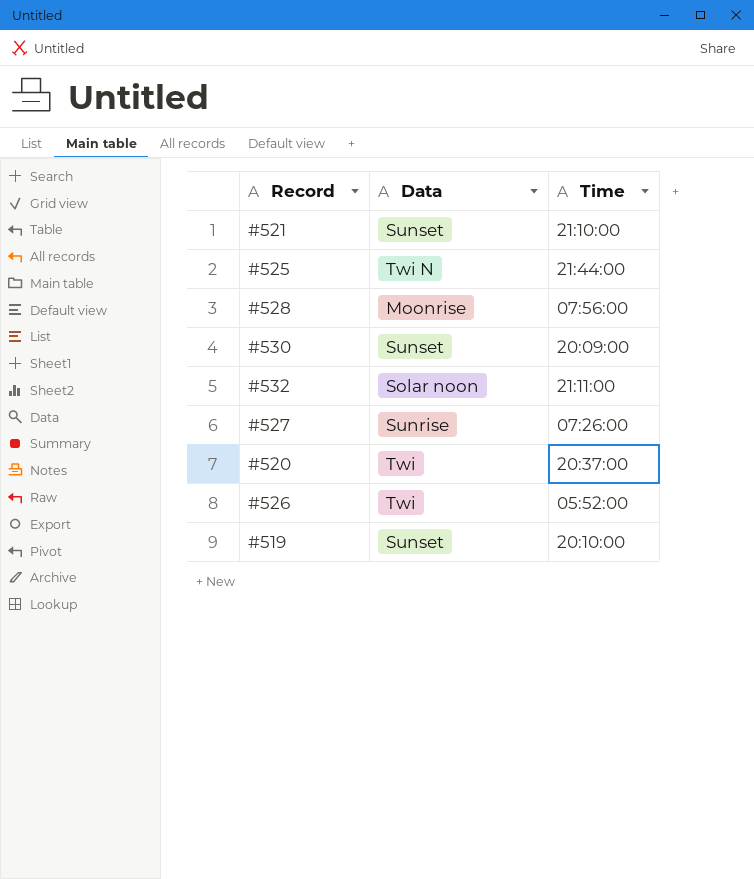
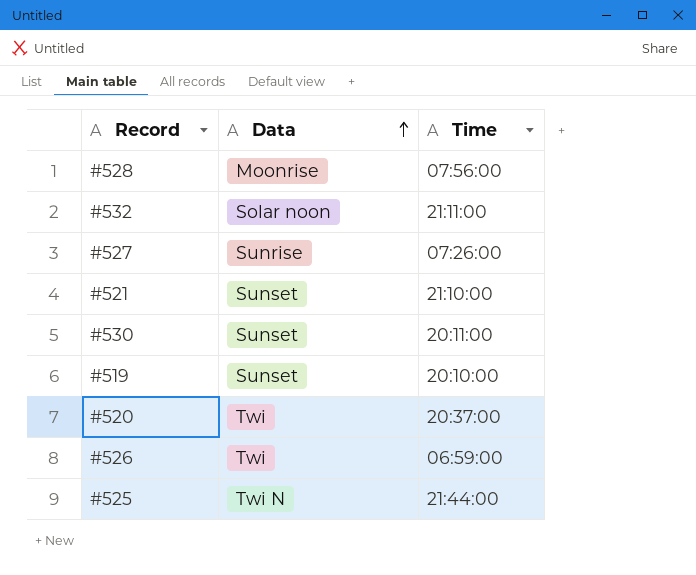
row order: none -> Data ascending
#530 | Time: 20:09:00 -> 20:11:00
#526 | Time: 05:52:00 -> 06:59:00

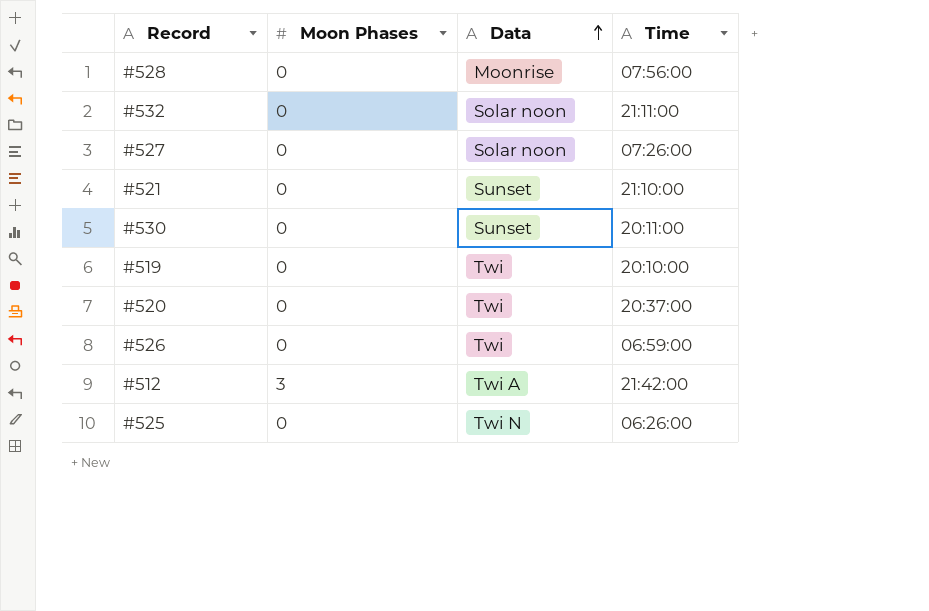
column Moon Phases | position: none -> 2
#527 | Data: Sunrise -> Solar noon
#519 | Data: Sunset -> Twi
row #512: none -> 3 | Twi A | 21:42:00
#525 | Time: 21:44:00 -> 06:26:00

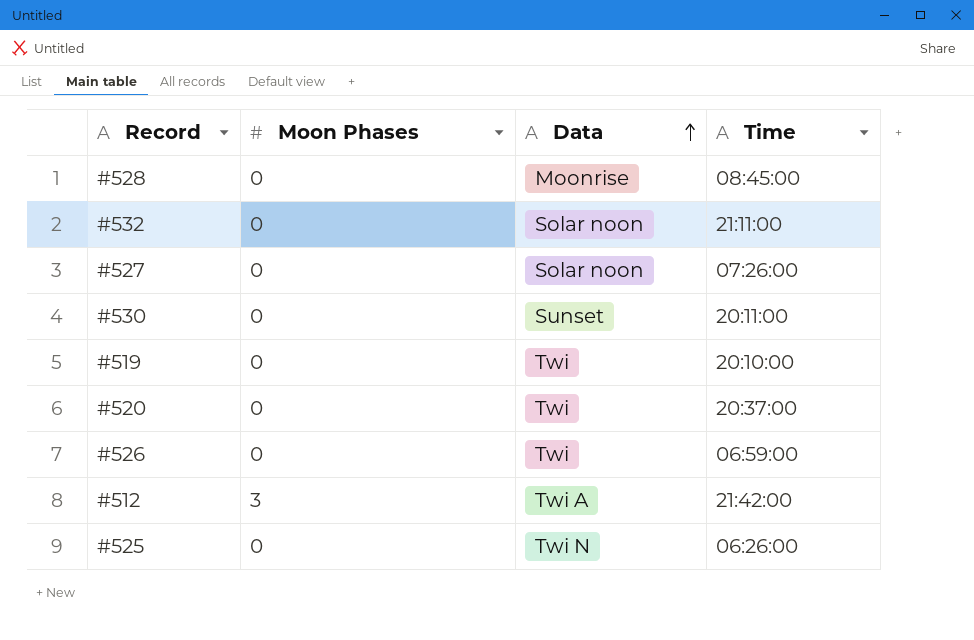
row #521: 0 | Sunset | 21:10:00 -> none
#528 | Time: 07:56:00 -> 08:45:00

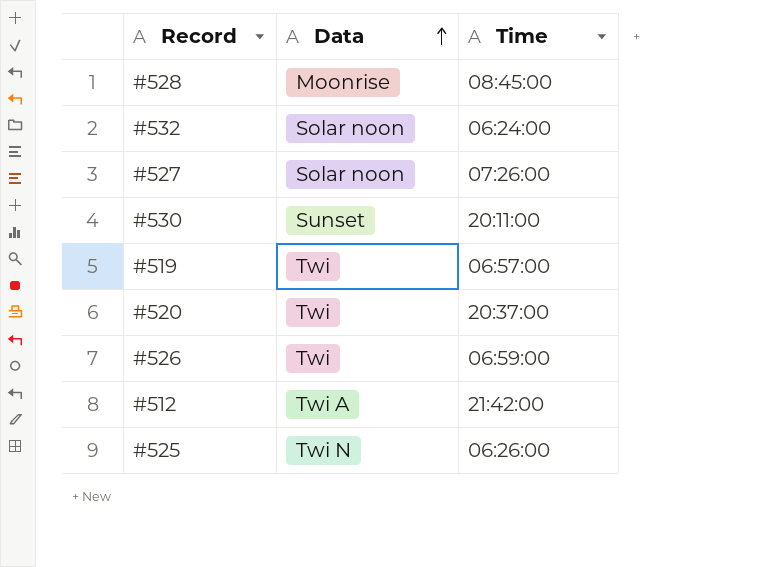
column Moon Phases | position: 2 -> none
#532 | Time: 21:11:00 -> 06:24:00
#519 | Time: 20:10:00 -> 06:57:00

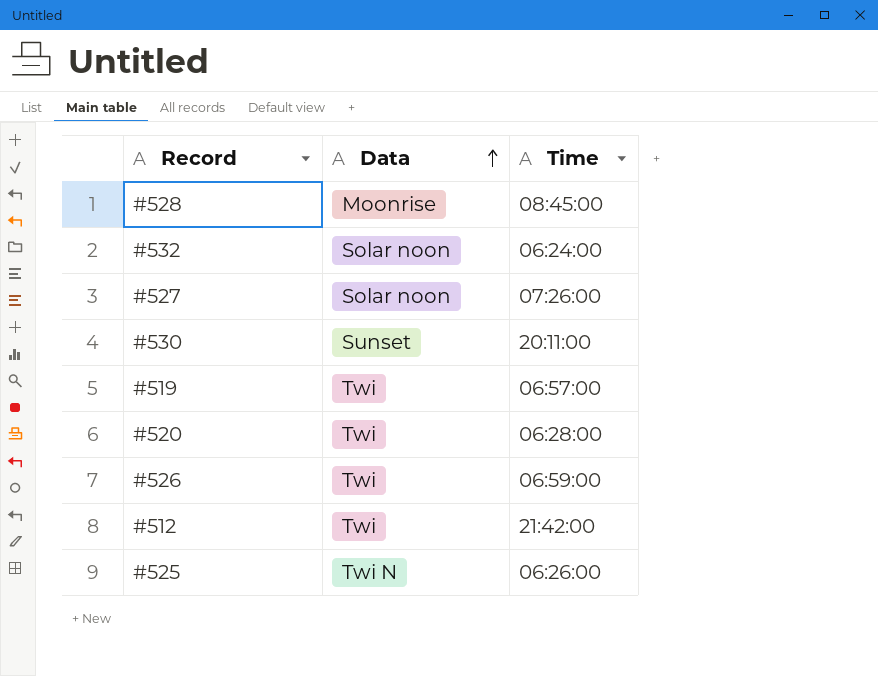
#520 | Time: 20:37:00 -> 06:28:00
#512 | Data: Twi A -> Twi

